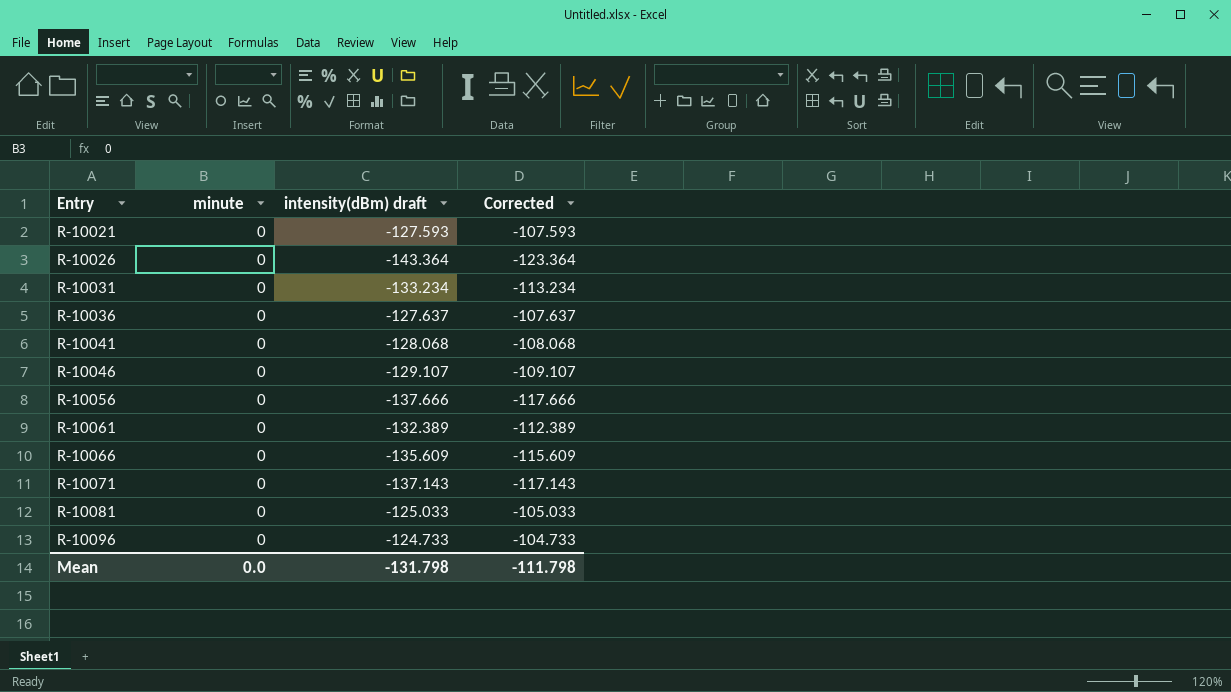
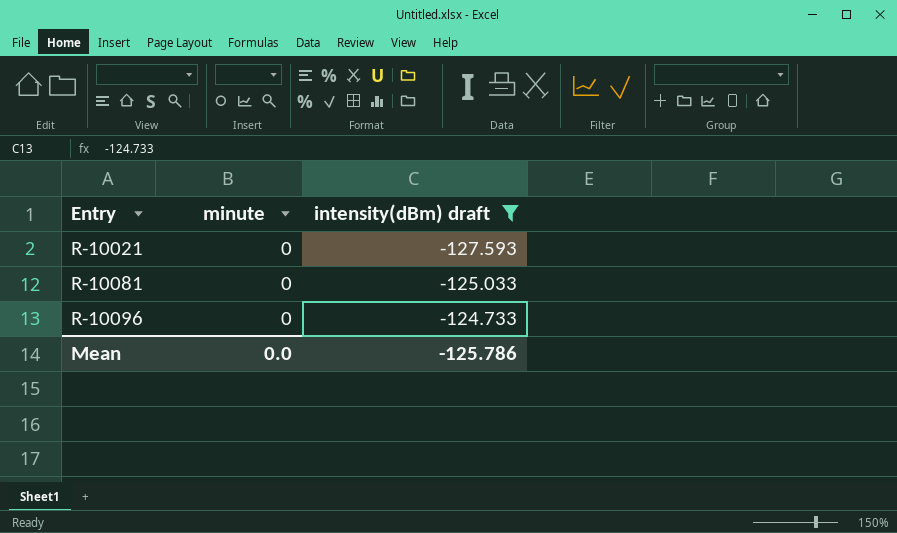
filter: none -> intensity(dBm) draft >= -127.593
column Corrected | formula: [intensity(dBm) draft] + 20 -> none
Mean | intensity(dBm) draft: -131.798 -> -125.786

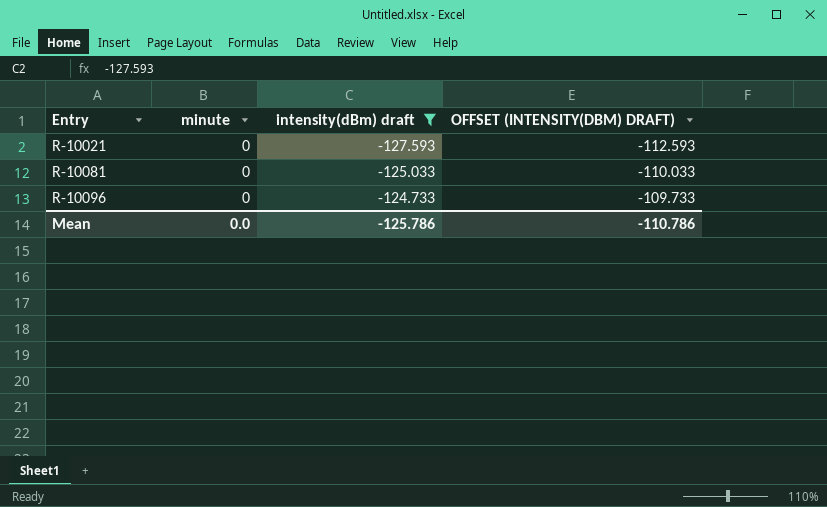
column OFFSET (INTENSITY(DBM) DRAFT) | formula: none -> [intensity(dBm) draft] + 15

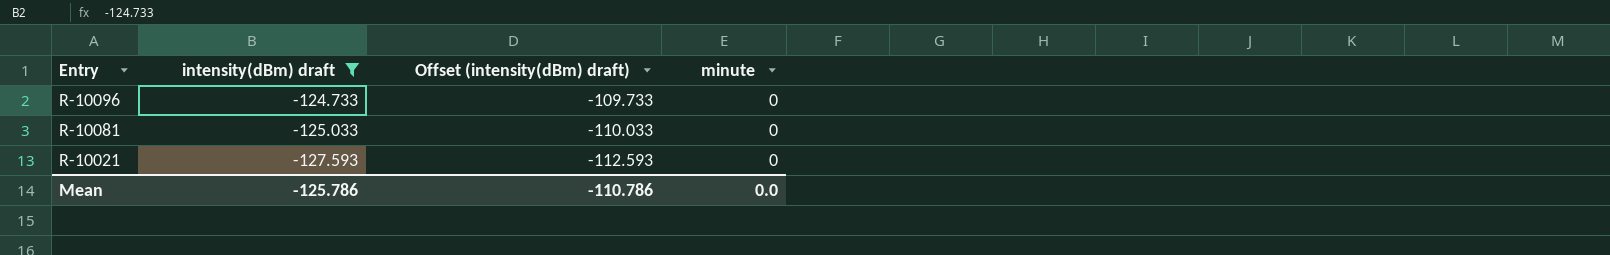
row order: Entry ascending -> Entry descending
column name: OFFSET (INTENSITY(DBM) DRAFT) -> Offset (intensity(dBm) draft)
column minute | position: 2 -> 4

